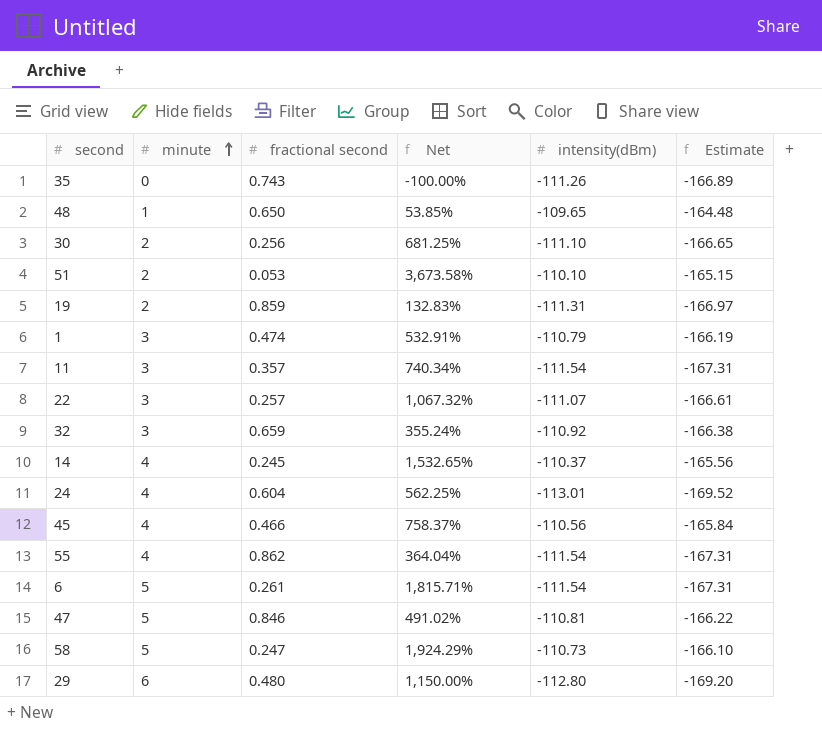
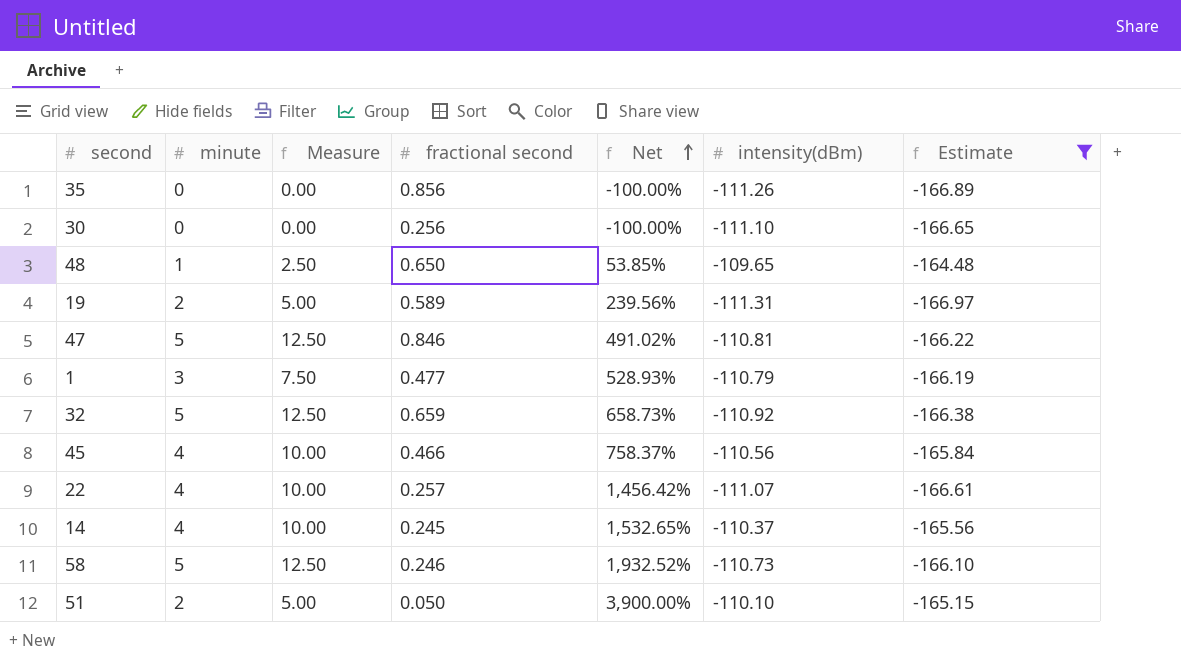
filter: none -> Estimate >= -166.97
row order: minute ascending -> Net ascending
column Measure | formula: none -> [minute] * 2.5
35 | fractional second: 0.743 -> 0.856
30 | minute: 2 -> 0
30 | Net: 681.25% -> -100.00%
19 | fractional second: 0.859 -> 0.589
19 | Net: 132.83% -> 239.56%
1 | fractional second: 0.474 -> 0.477
1 | Net: 532.91% -> 528.93%
32 | minute: 3 -> 5
32 | Net: 355.24% -> 658.73%
22 | minute: 3 -> 4
22 | Net: 1,067.32% -> 1,456.42%
58 | fractional second: 0.247 -> 0.246
58 | Net: 1,924.29% -> 1,932.52%
51 | fractional second: 0.053 -> 0.050
51 | Net: 3,673.58% -> 3,900.00%

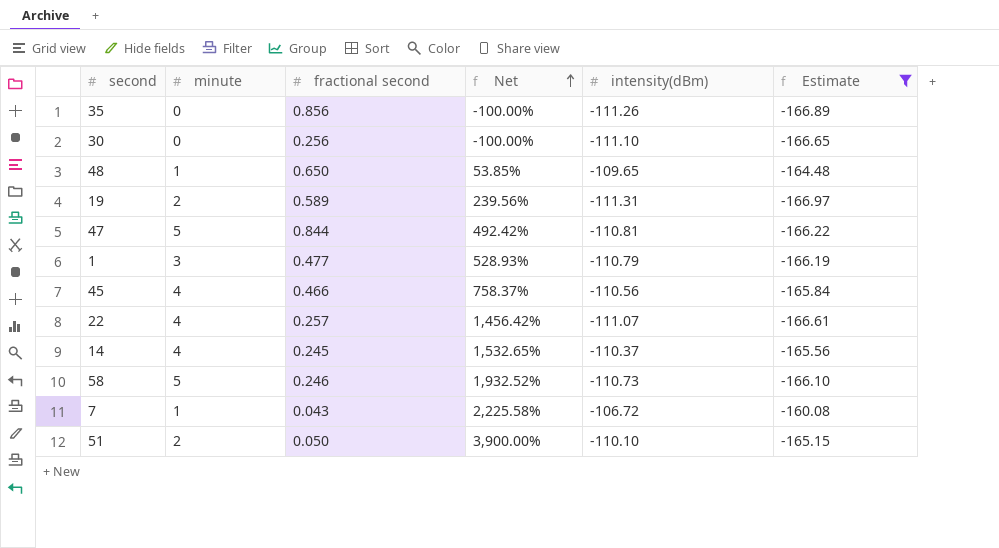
column Measure | formula: [minute] * 2.5 -> none
row 32: 5 | 12.50 | 0.659 | 658.73% | -110.92 | -166.38 -> none
47 | fractional second: 0.846 -> 0.844
47 | Net: 491.02% -> 492.42%
row 7: none -> 1 | 0.043 | 2,225.58% | -106.72 | -160.08

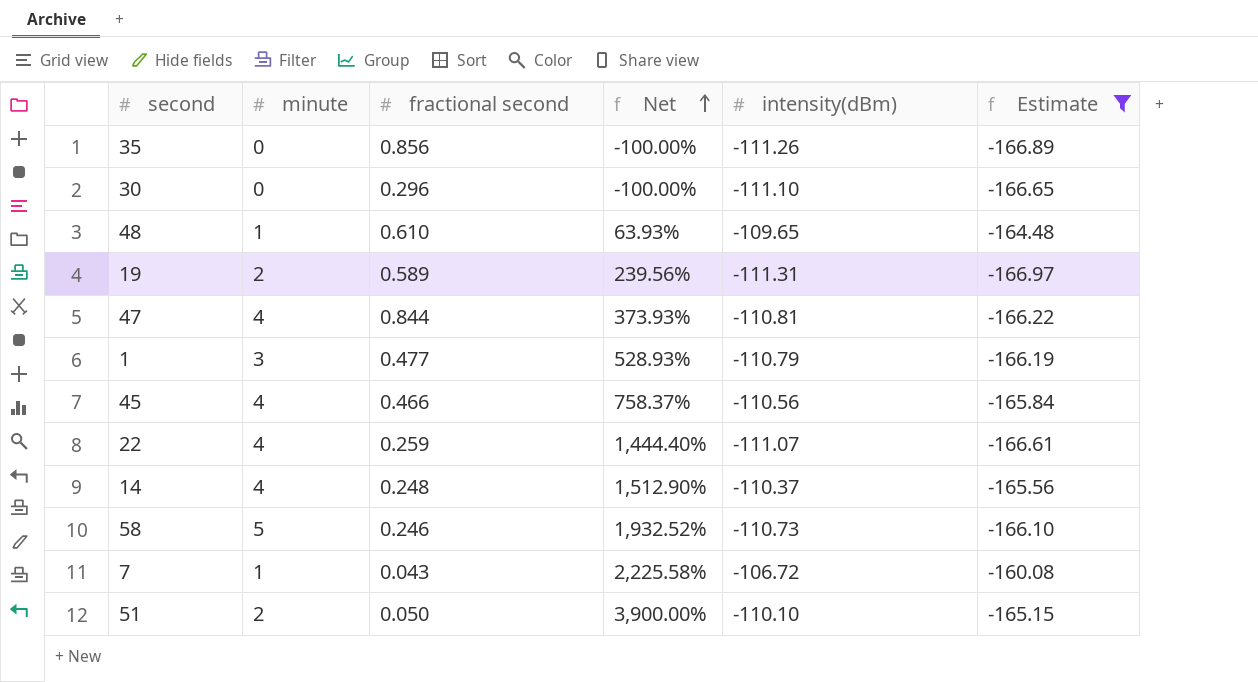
30 | fractional second: 0.256 -> 0.296
48 | fractional second: 0.650 -> 0.610
48 | Net: 53.85% -> 63.93%
47 | minute: 5 -> 4
47 | Net: 492.42% -> 373.93%
22 | fractional second: 0.257 -> 0.259
22 | Net: 1,456.42% -> 1,444.40%
14 | fractional second: 0.245 -> 0.248
14 | Net: 1,532.65% -> 1,512.90%

